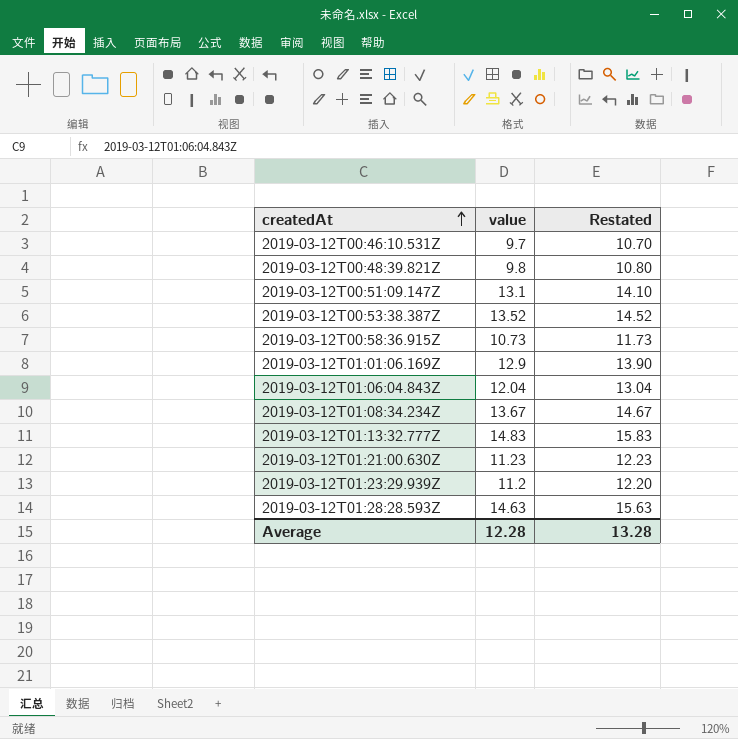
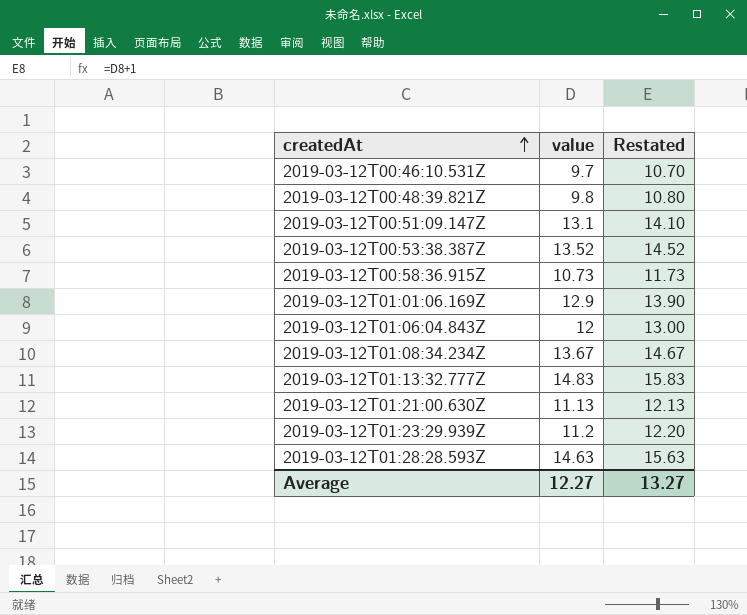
2019-03-12T01:06:04.843Z | value: 12.04 -> 12
2019-03-12T01:06:04.843Z | Restated: 13.04 -> 13.00
2019-03-12T01:21:00.630Z | value: 11.23 -> 11.13
2019-03-12T01:21:00.630Z | Restated: 12.23 -> 12.13
Average | value: 12.28 -> 12.27
Average | Restated: 13.28 -> 13.27

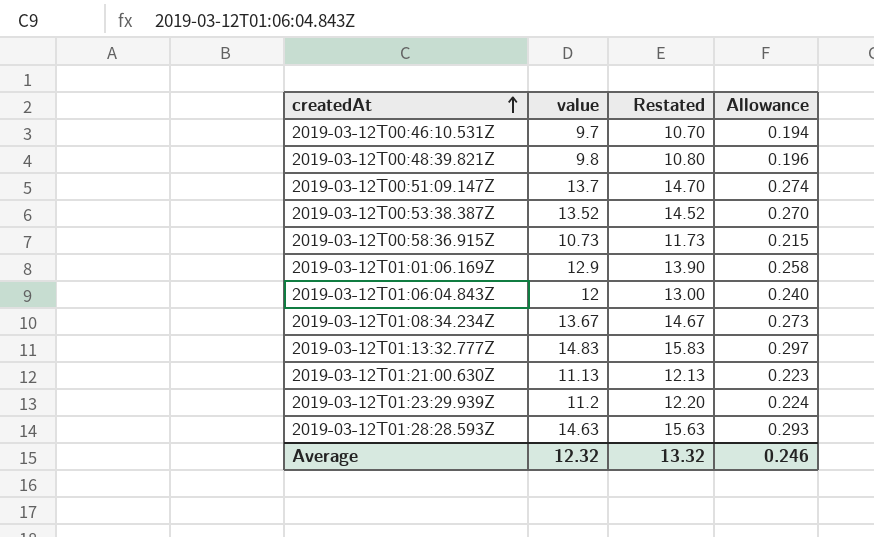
column Allowance | formula: none -> [value] * 0.02
2019-03-12T00:51:09.147Z | value: 13.1 -> 13.7
2019-03-12T00:51:09.147Z | Restated: 14.10 -> 14.70
Average | value: 12.27 -> 12.32
Average | Restated: 13.27 -> 13.32

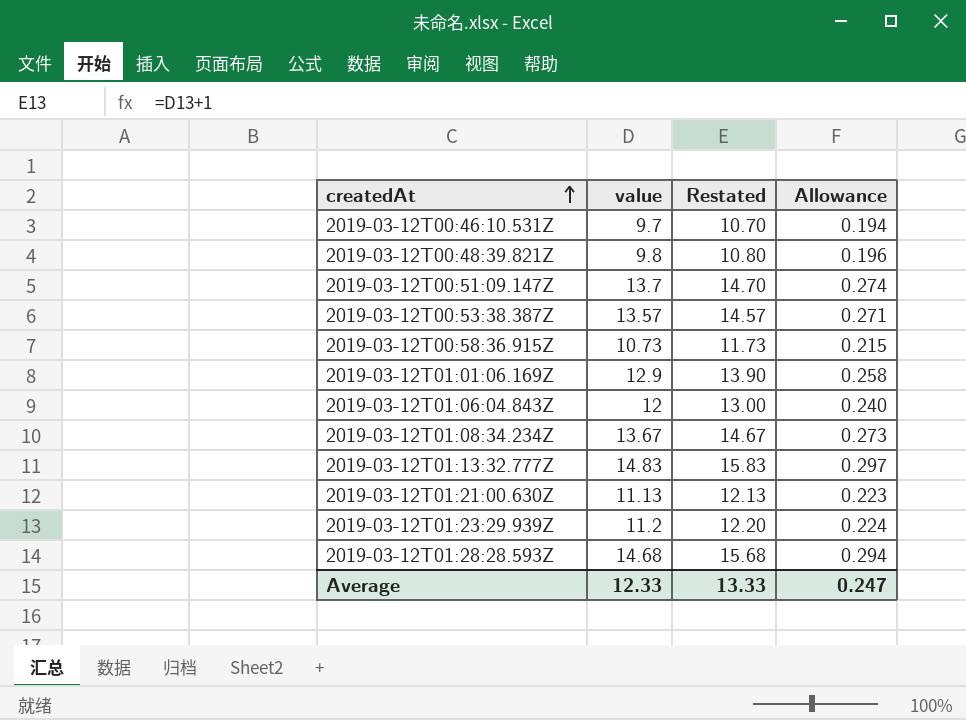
2019-03-12T00:53:38.387Z | value: 13.52 -> 13.57
2019-03-12T00:53:38.387Z | Restated: 14.52 -> 14.57
2019-03-12T00:53:38.387Z | Allowance: 0.270 -> 0.271
2019-03-12T01:28:28.593Z | value: 14.63 -> 14.68
2019-03-12T01:28:28.593Z | Restated: 15.63 -> 15.68
2019-03-12T01:28:28.593Z | Allowance: 0.293 -> 0.294
Average | value: 12.32 -> 12.33
Average | Restated: 13.32 -> 13.33
Average | Allowance: 0.246 -> 0.247

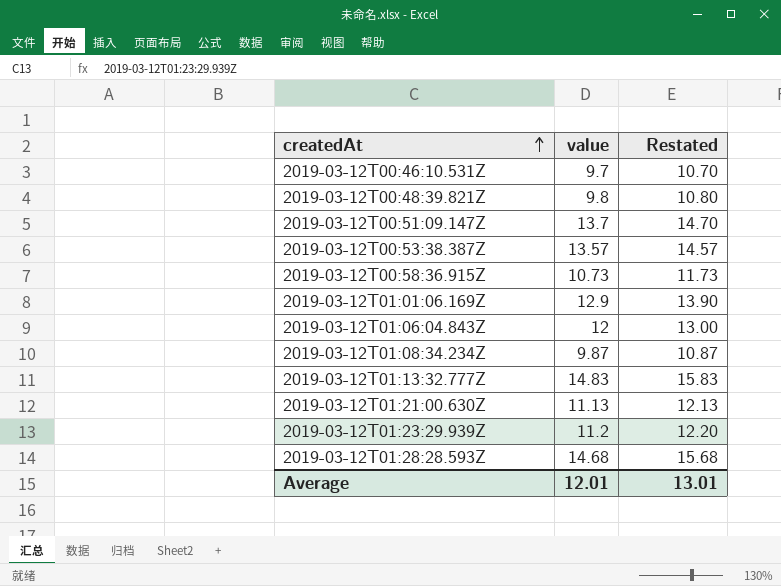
column Allowance | formula: [value] * 0.02 -> none
2019-03-12T01:08:34.234Z | value: 13.67 -> 9.87
2019-03-12T01:08:34.234Z | Restated: 14.67 -> 10.87
Average | value: 12.33 -> 12.01
Average | Restated: 13.33 -> 13.01

